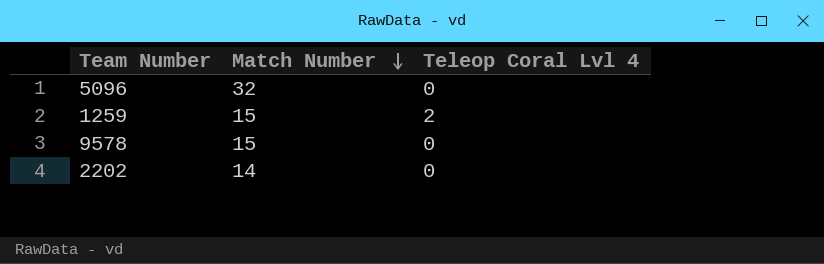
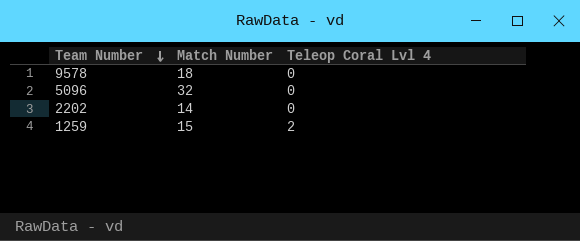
row order: Match Number descending -> Team Number descending
9578 | Match Number: 15 -> 18

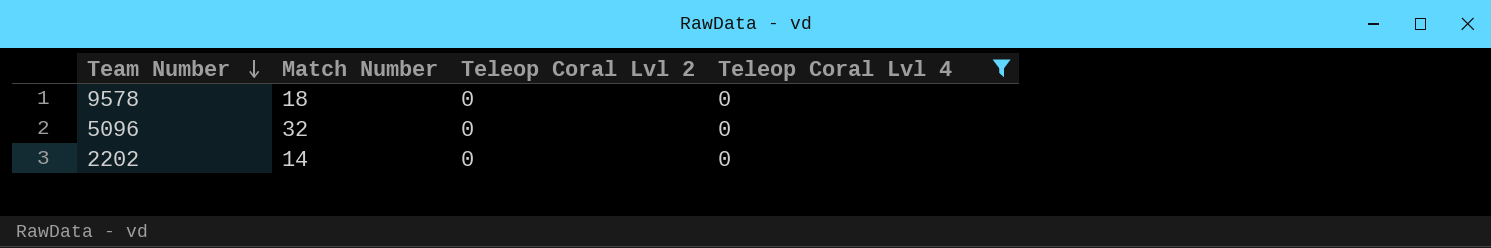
filter: none -> Teleop Coral Lvl 4 = 0
column Teleop Coral Lvl 2 | position: none -> 3

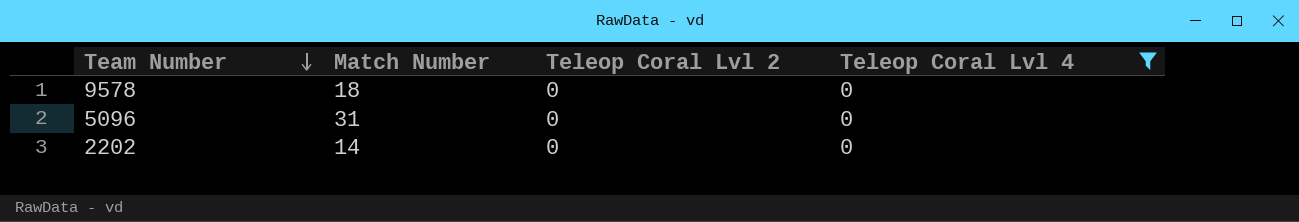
5096 | Match Number: 32 -> 31

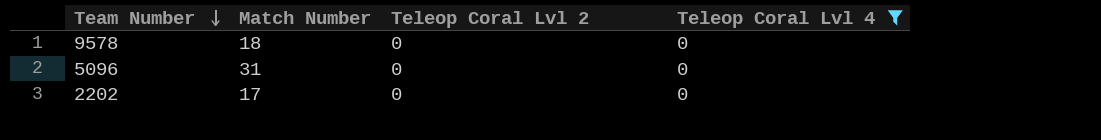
2202 | Match Number: 14 -> 17

